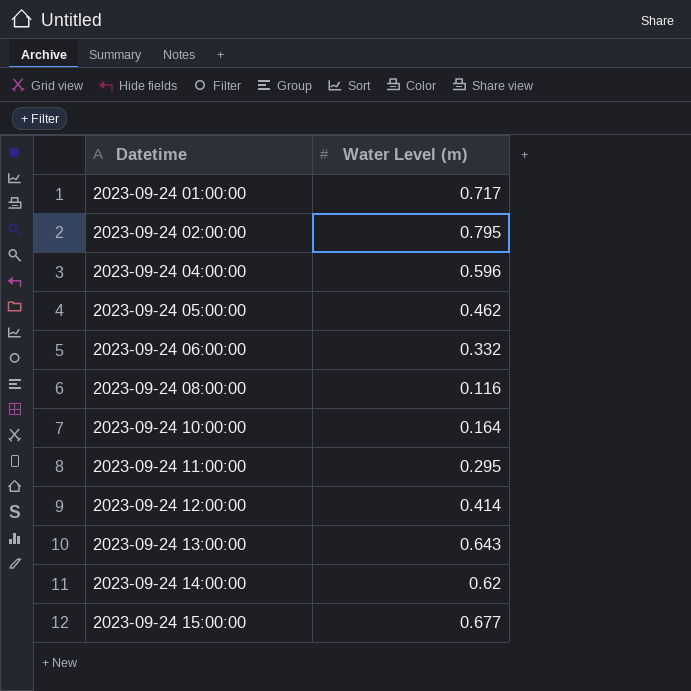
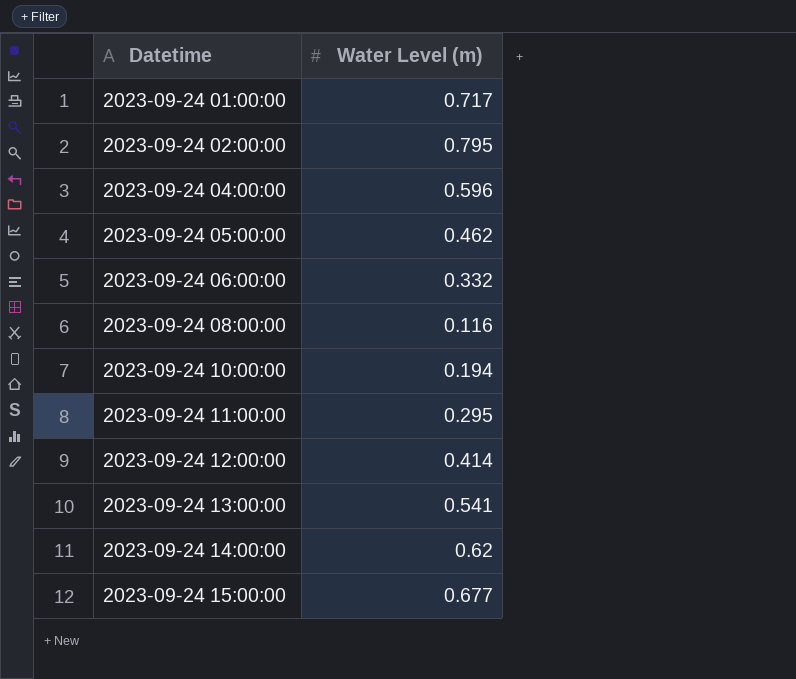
2023-09-24 10:00:00 | Water Level (m): 0.164 -> 0.194
2023-09-24 13:00:00 | Water Level (m): 0.643 -> 0.541

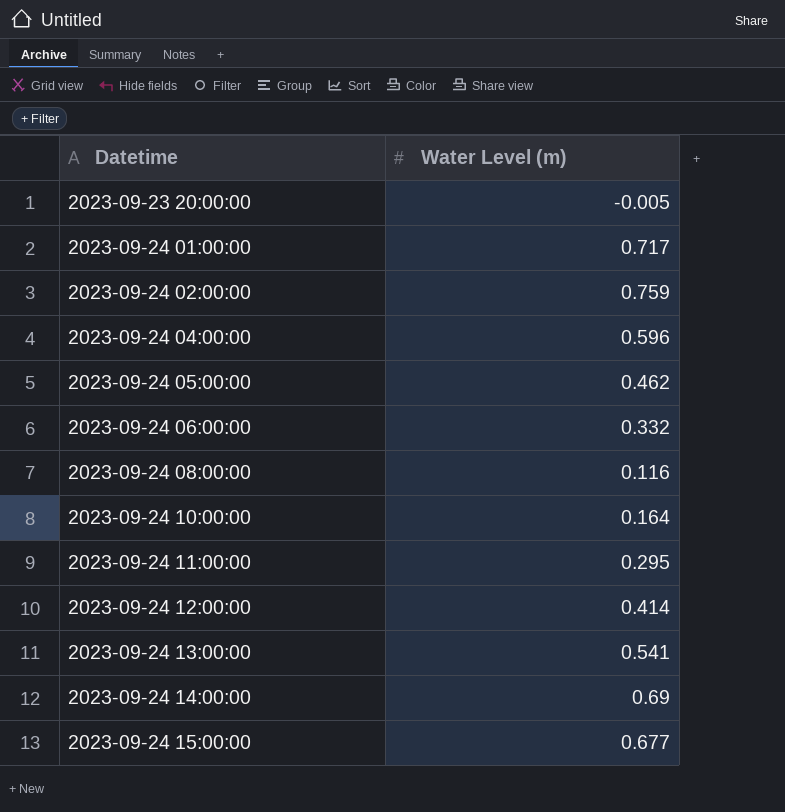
row 2023-09-23 20:00:00: none -> -0.005
2023-09-24 02:00:00 | Water Level (m): 0.795 -> 0.759
2023-09-24 10:00:00 | Water Level (m): 0.194 -> 0.164
2023-09-24 14:00:00 | Water Level (m): 0.62 -> 0.69

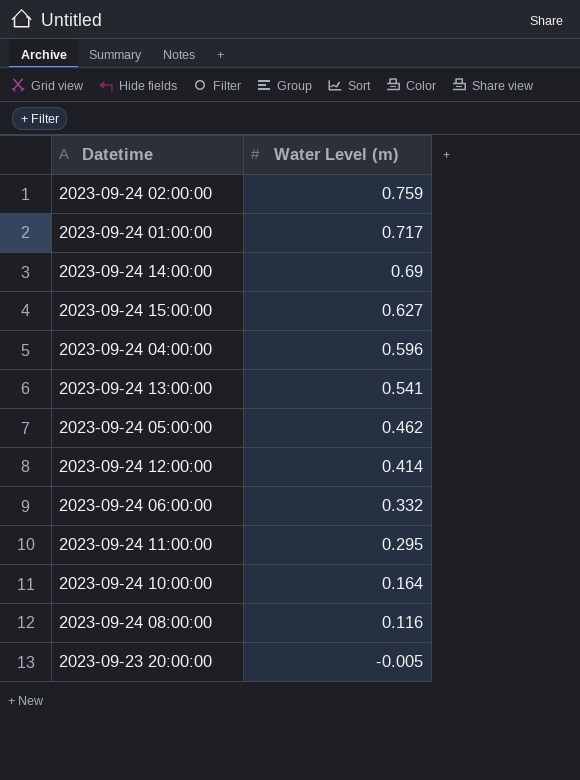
row order: Datetime ascending -> Water Level (m) descending
2023-09-24 15:00:00 | Water Level (m): 0.677 -> 0.627

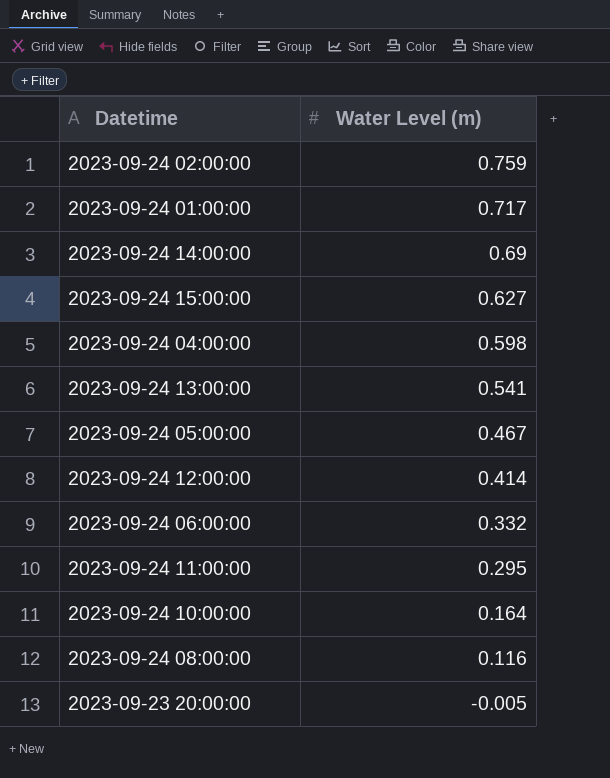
2023-09-24 04:00:00 | Water Level (m): 0.596 -> 0.598
2023-09-24 05:00:00 | Water Level (m): 0.462 -> 0.467

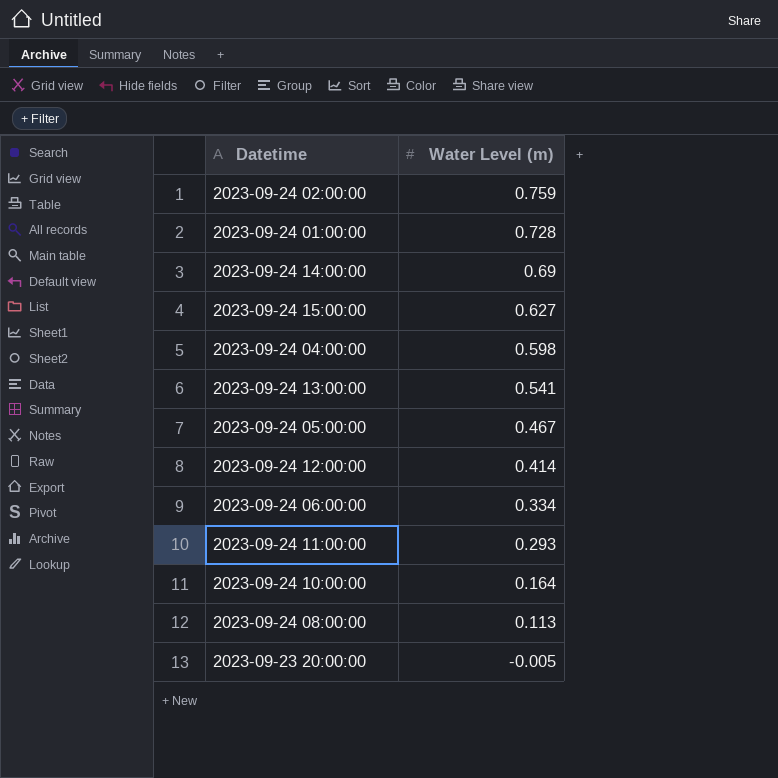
2023-09-24 01:00:00 | Water Level (m): 0.717 -> 0.728
2023-09-24 06:00:00 | Water Level (m): 0.332 -> 0.334
2023-09-24 11:00:00 | Water Level (m): 0.295 -> 0.293
2023-09-24 08:00:00 | Water Level (m): 0.116 -> 0.113

